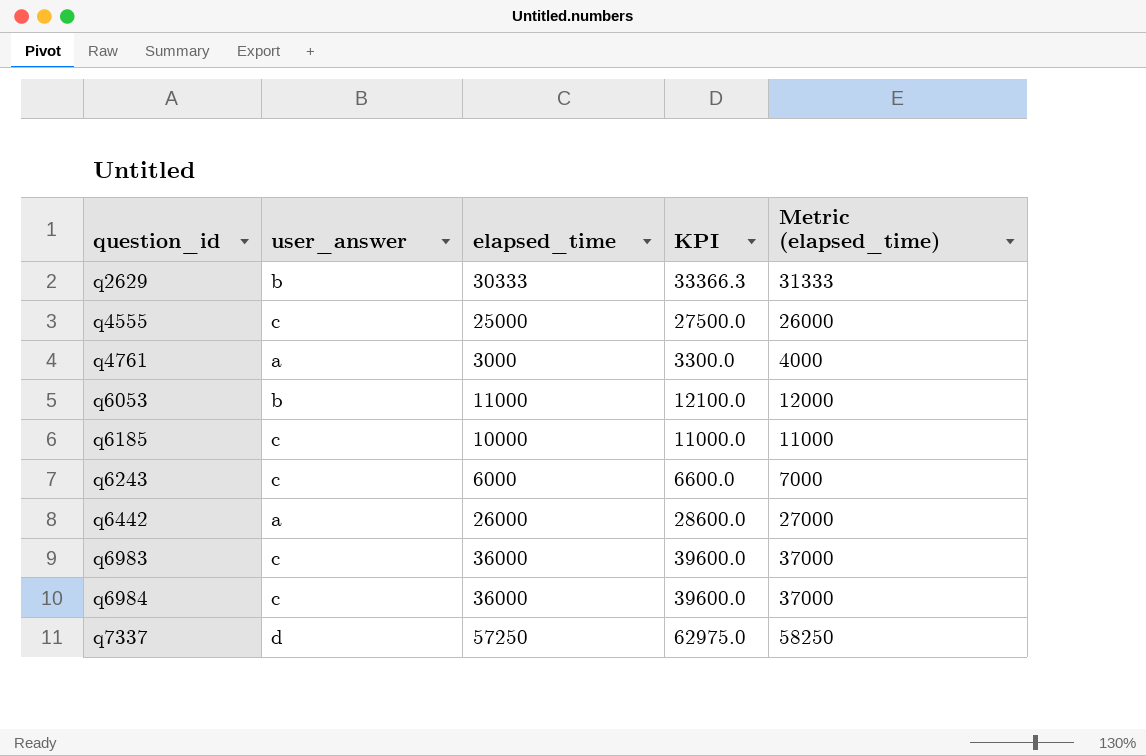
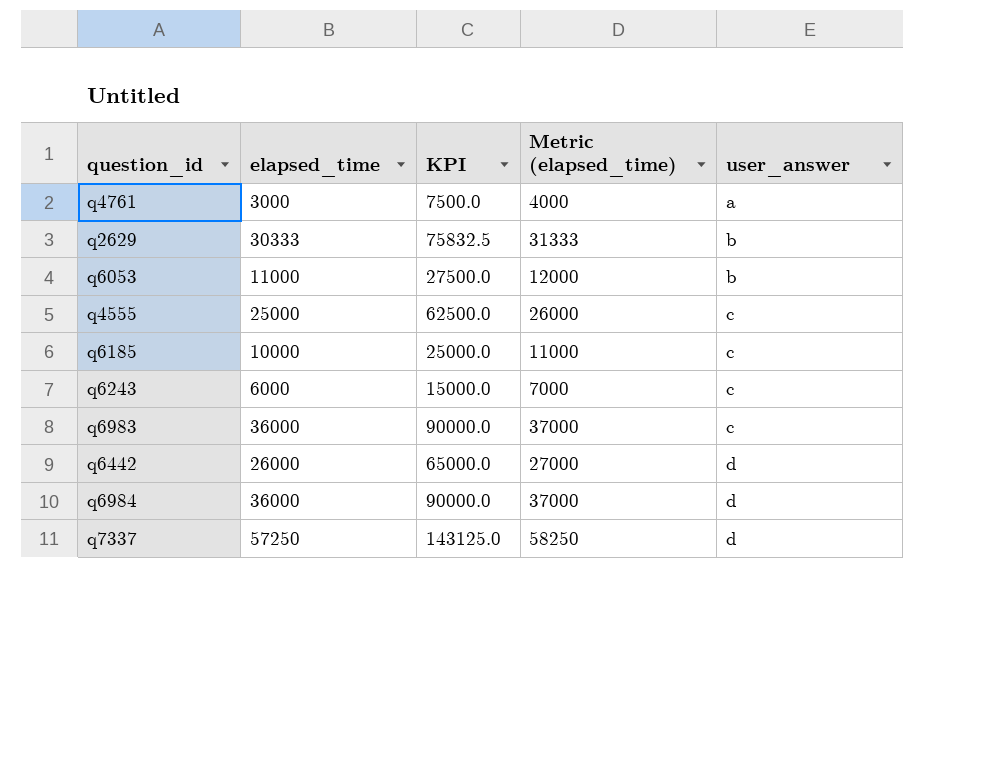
row order: question_id ascending -> user_answer ascending
column KPI | formula: [elapsed_time] * 1.1 -> [elapsed_time] * 2.5
column user_answer | position: 2 -> 5
q6442 | user_answer: a -> d
q6984 | user_answer: c -> d

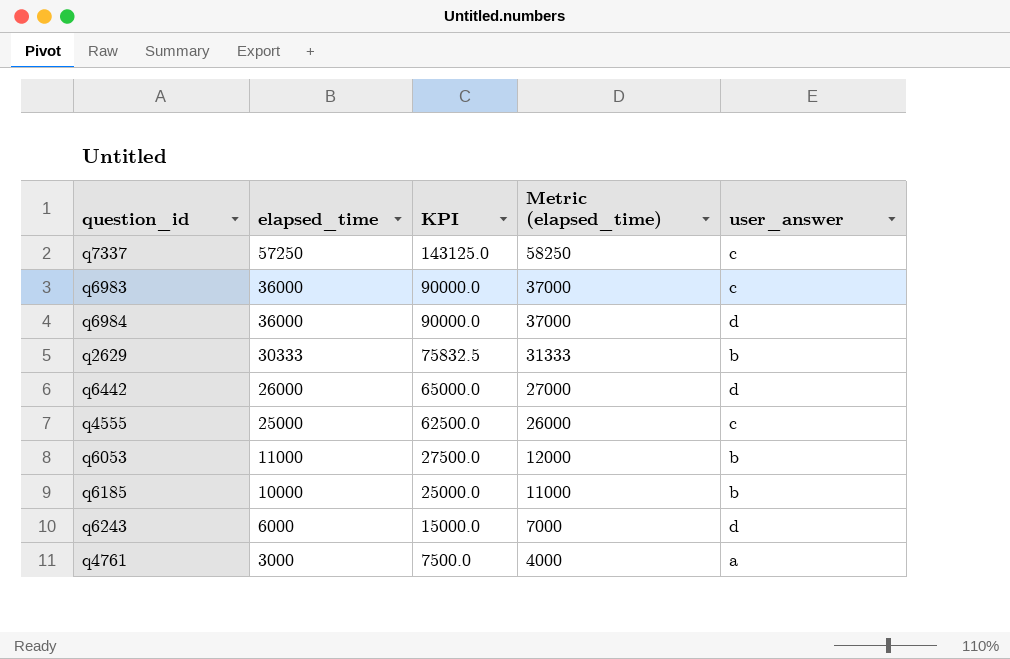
row order: user_answer ascending -> elapsed_time descending
q7337 | user_answer: d -> c
q6185 | user_answer: c -> b
q6243 | user_answer: c -> d

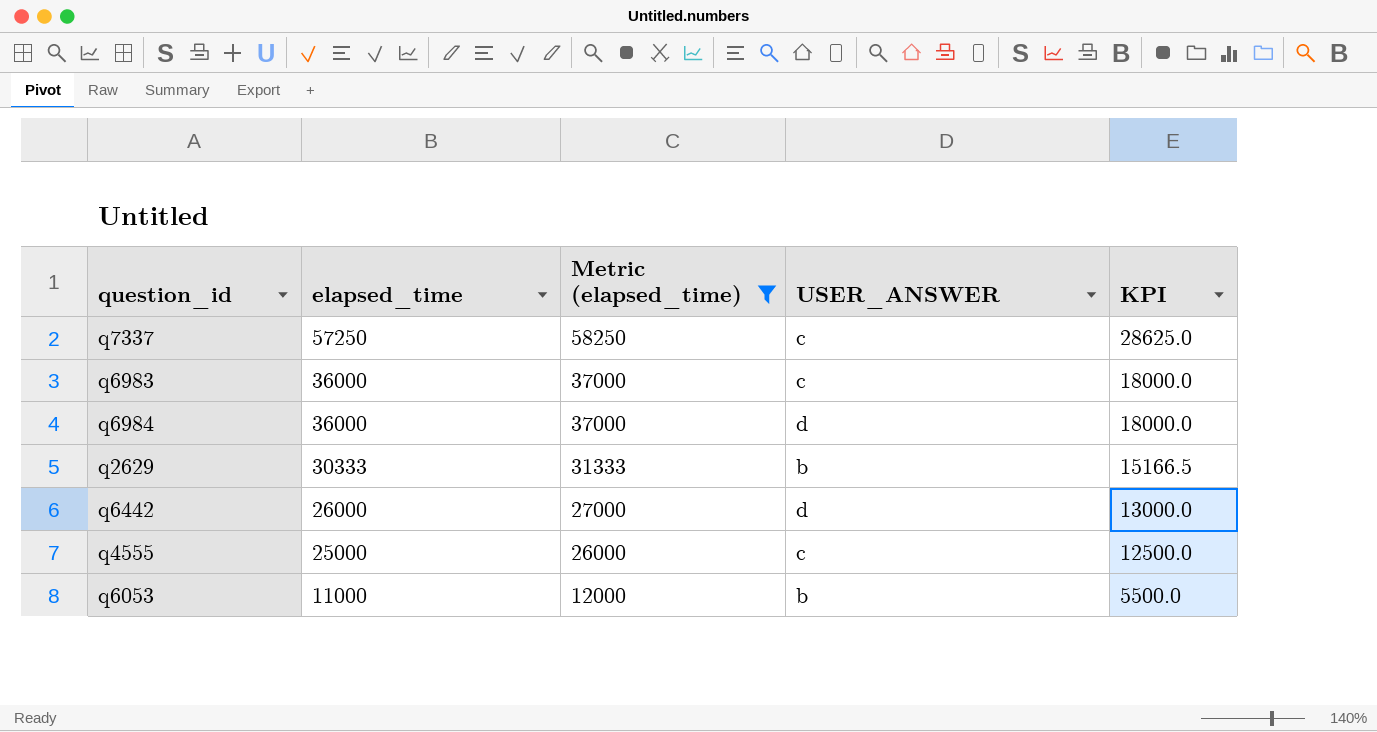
filter: none -> Metric (elapsed_time) >= 12000
column name: user_answer -> USER_ANSWER
column KPI | formula: [elapsed_time] * 2.5 -> [elapsed_time] * 0.5
column KPI | position: 3 -> 5

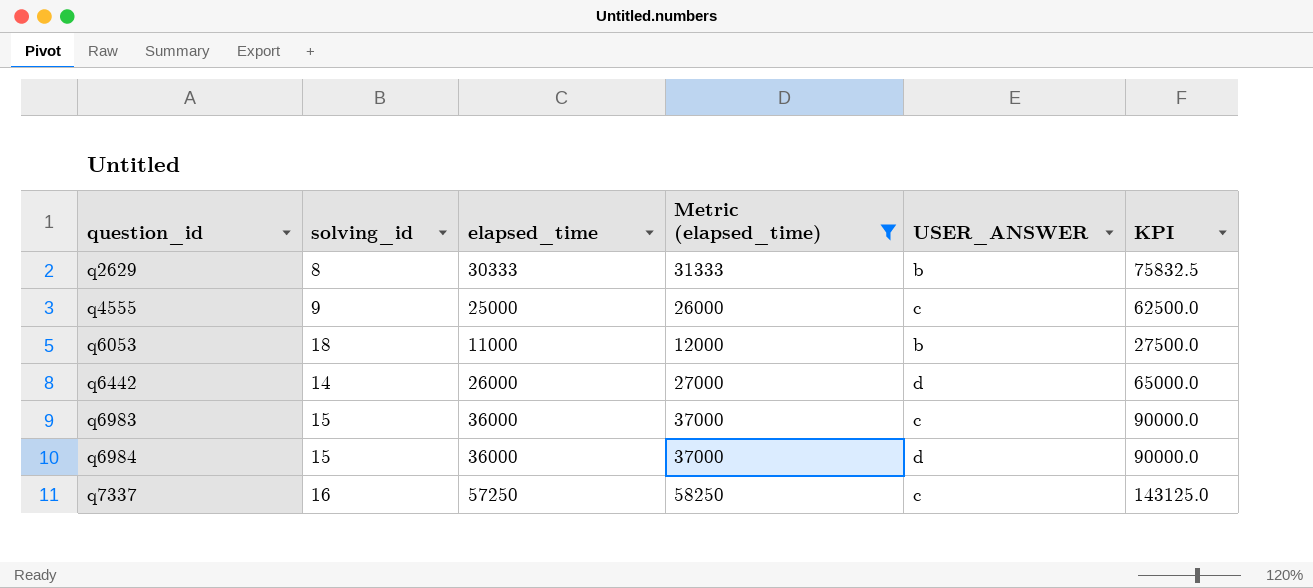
row order: elapsed_time descending -> question_id ascending
column solving_id | position: none -> 2
column KPI | formula: [elapsed_time] * 0.5 -> [elapsed_time] * 2.5

